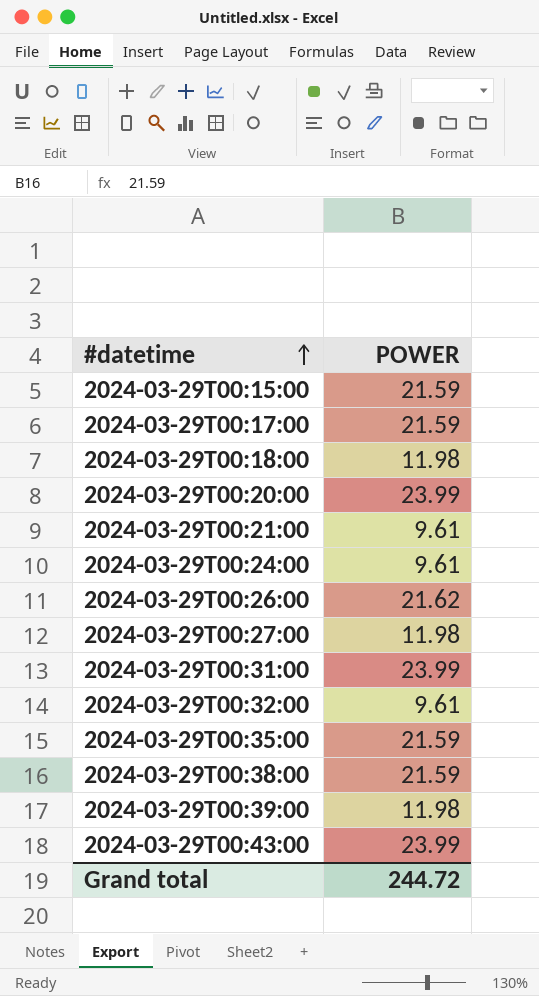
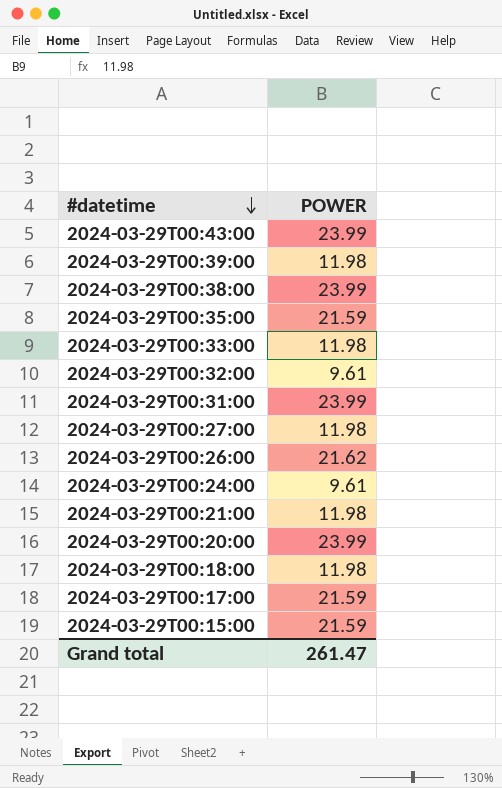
row order: #datetime ascending -> #datetime descending
2024-03-29T00:38:00 | POWER: 21.59 -> 23.99
row 2024-03-29T00:33:00: none -> 11.98
2024-03-29T00:21:00 | POWER: 9.61 -> 11.98
Grand total | POWER: 244.72 -> 261.47

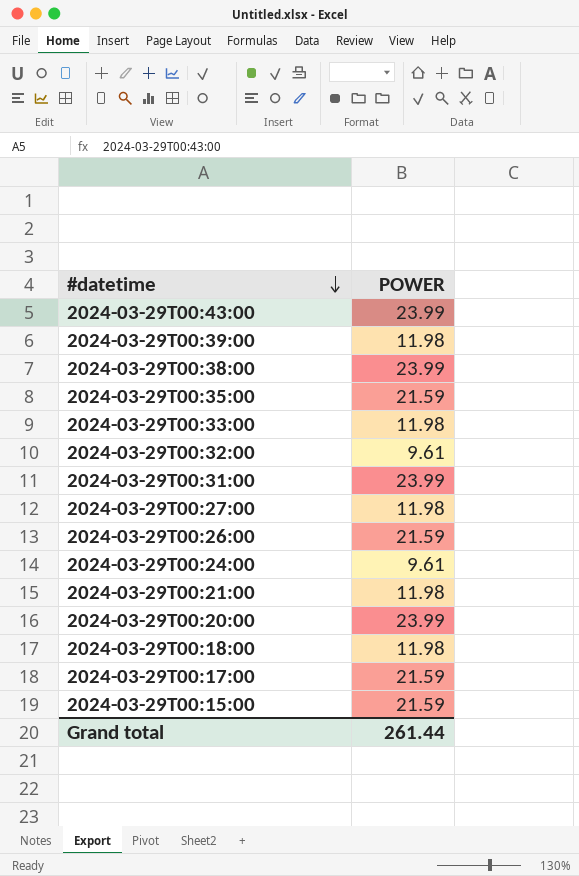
2024-03-29T00:26:00 | POWER: 21.62 -> 21.59
Grand total | POWER: 261.47 -> 261.44

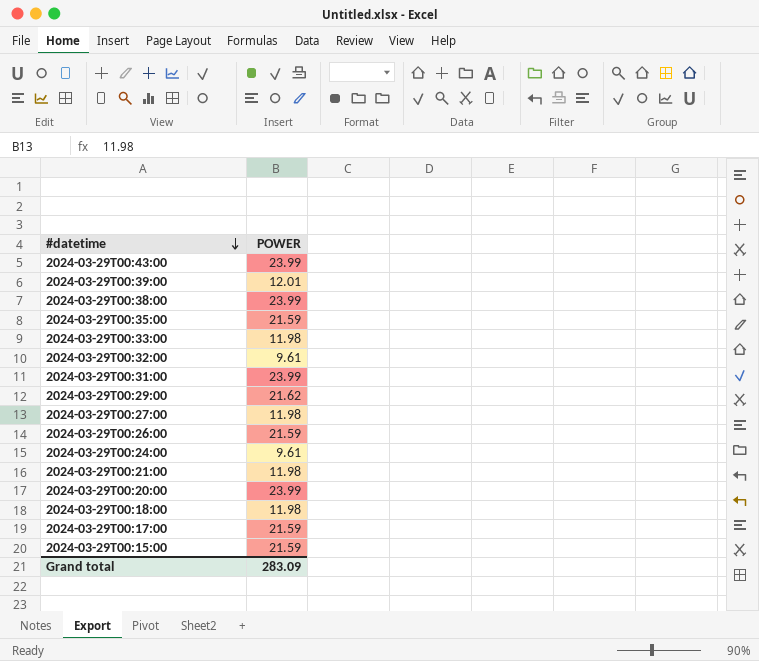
2024-03-29T00:39:00 | POWER: 11.98 -> 12.01
row 2024-03-29T00:29:00: none -> 21.62
Grand total | POWER: 261.44 -> 283.09

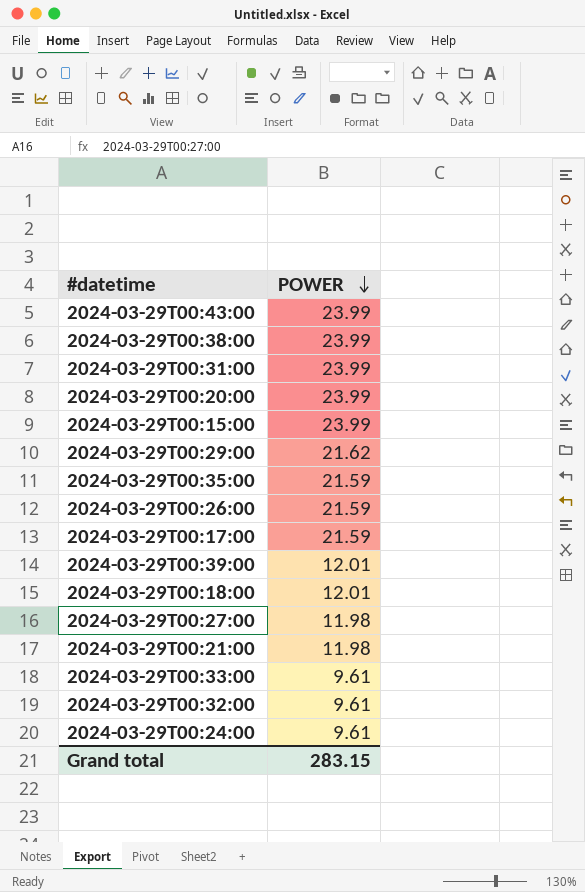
row order: #datetime descending -> POWER descending
2024-03-29T00:15:00 | POWER: 21.59 -> 23.99
2024-03-29T00:18:00 | POWER: 11.98 -> 12.01
2024-03-29T00:33:00 | POWER: 11.98 -> 9.61
Grand total | POWER: 283.09 -> 283.15

